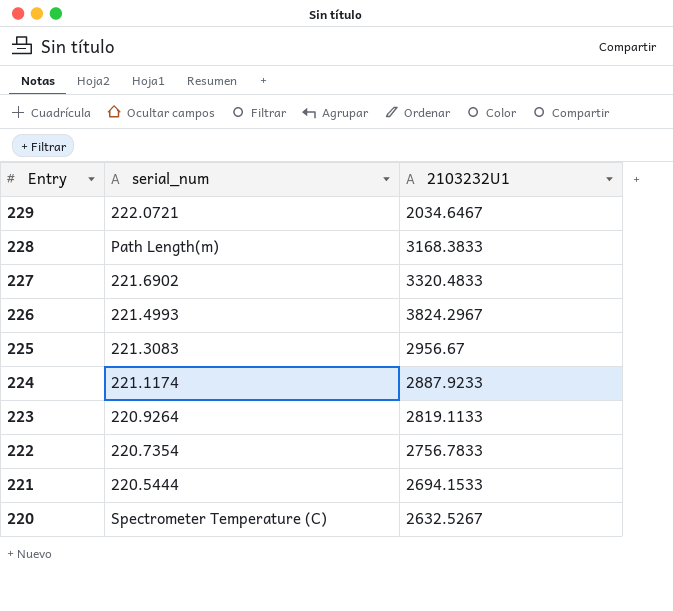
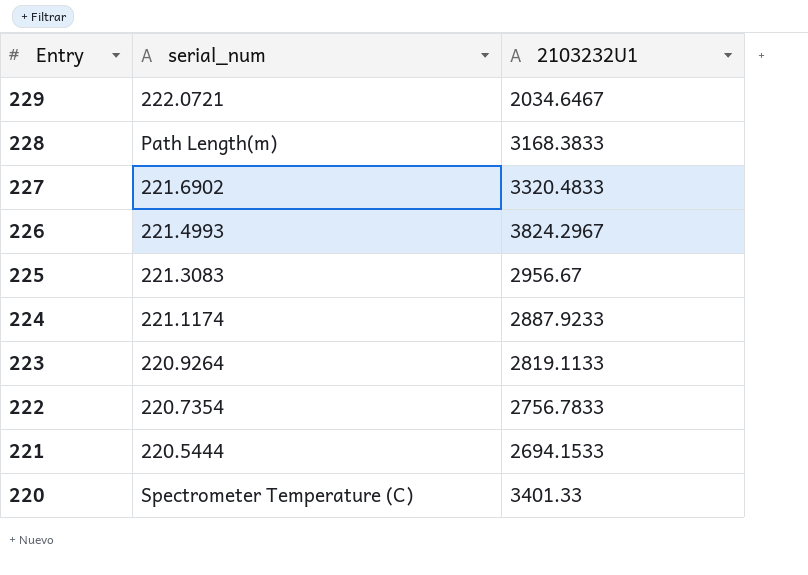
220 | 2103232U1: 2632.5267 -> 3401.33

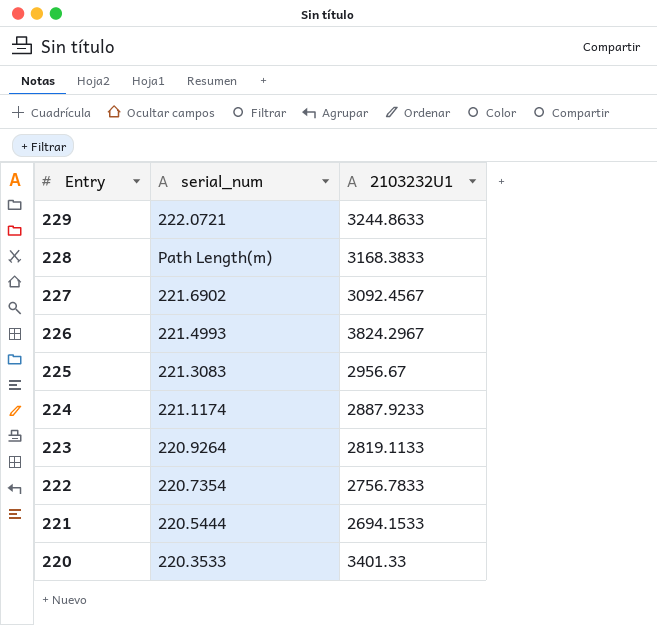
229 | 2103232U1: 2034.6467 -> 3244.8633
227 | 2103232U1: 3320.4833 -> 3092.4567
220 | serial_num: Spectrometer Temperature (C) -> 220.3533

